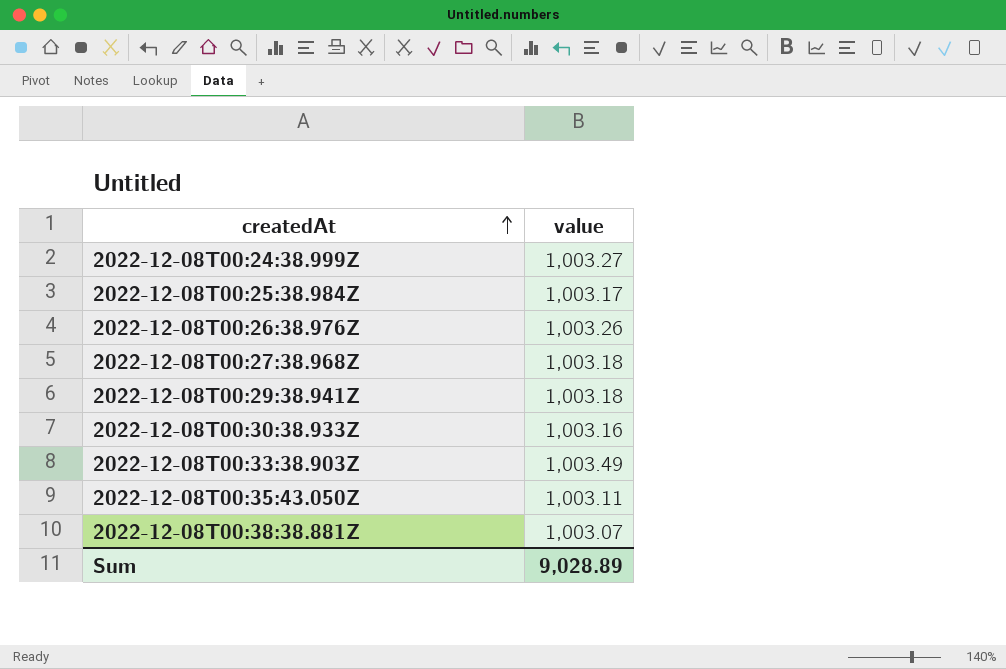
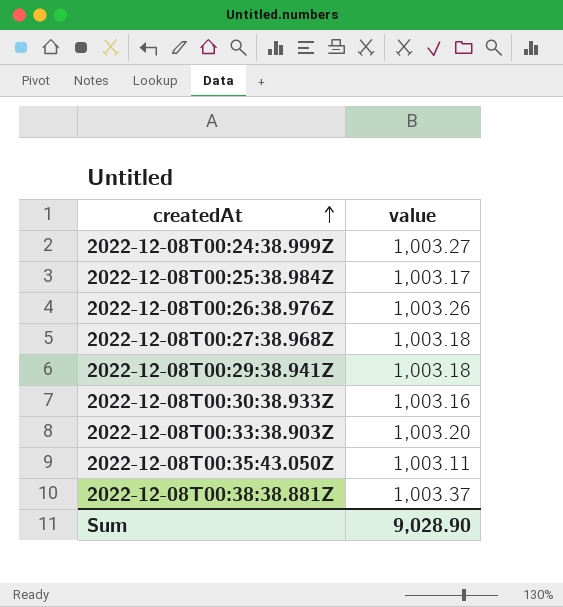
2022-12-08T00:33:38.903Z | value: 1,003.49 -> 1,003.20
2022-12-08T00:38:38.881Z | value: 1,003.07 -> 1,003.37
Sum | value: 9,028.89 -> 9,028.90

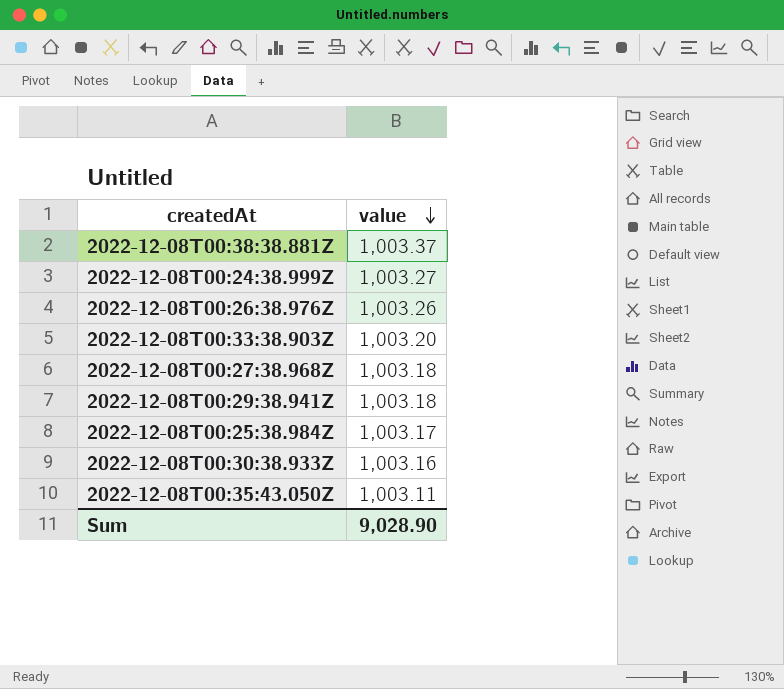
row order: createdAt ascending -> value descending

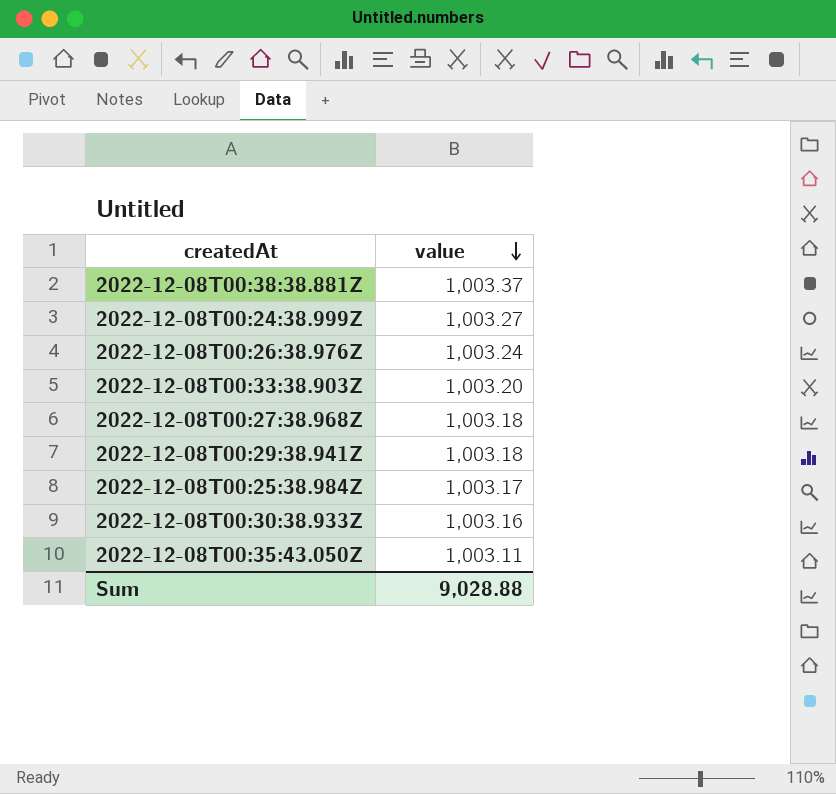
2022-12-08T00:26:38.976Z | value: 1,003.26 -> 1,003.24
Sum | value: 9,028.90 -> 9,028.88

